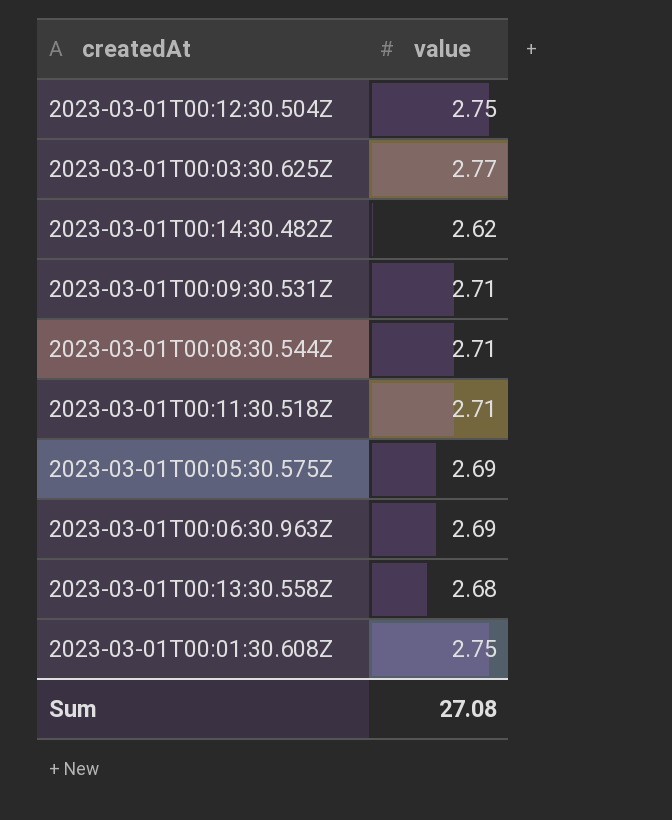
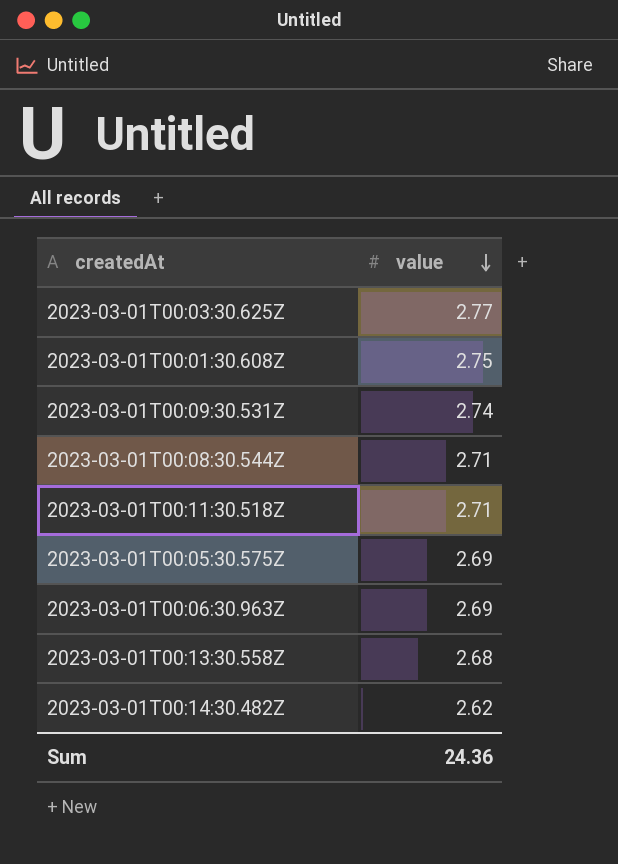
row order: none -> value descending
row 2023-03-01T00:12:30.504Z: 2.75 -> none
2023-03-01T00:09:30.531Z | value: 2.71 -> 2.74
Sum | value: 27.08 -> 24.36

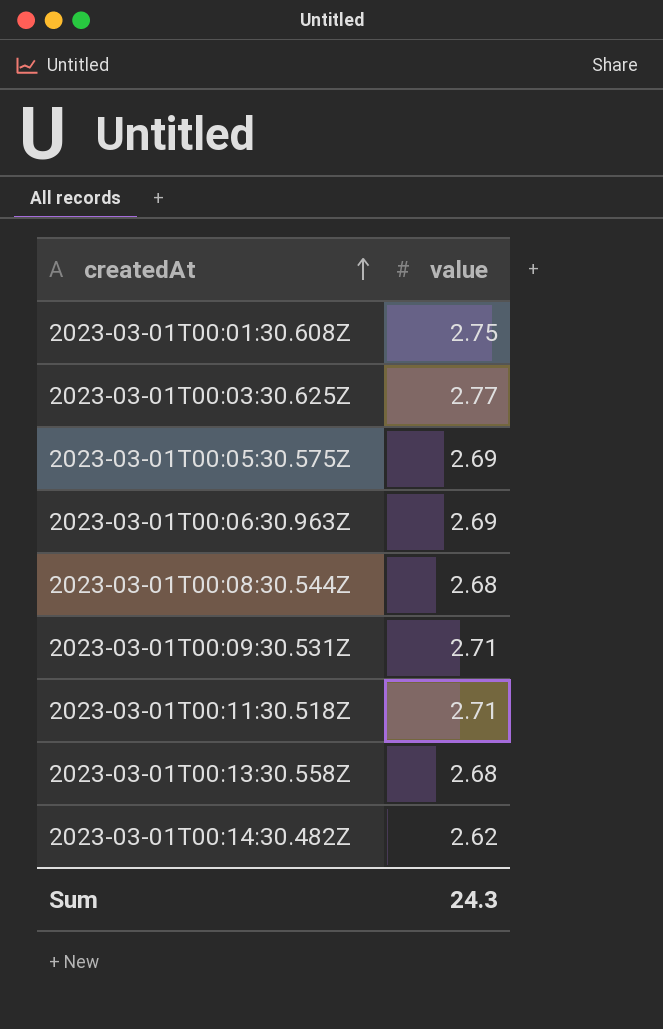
row order: value descending -> createdAt ascending
2023-03-01T00:08:30.544Z | value: 2.71 -> 2.68
2023-03-01T00:09:30.531Z | value: 2.74 -> 2.71
Sum | value: 24.36 -> 24.3

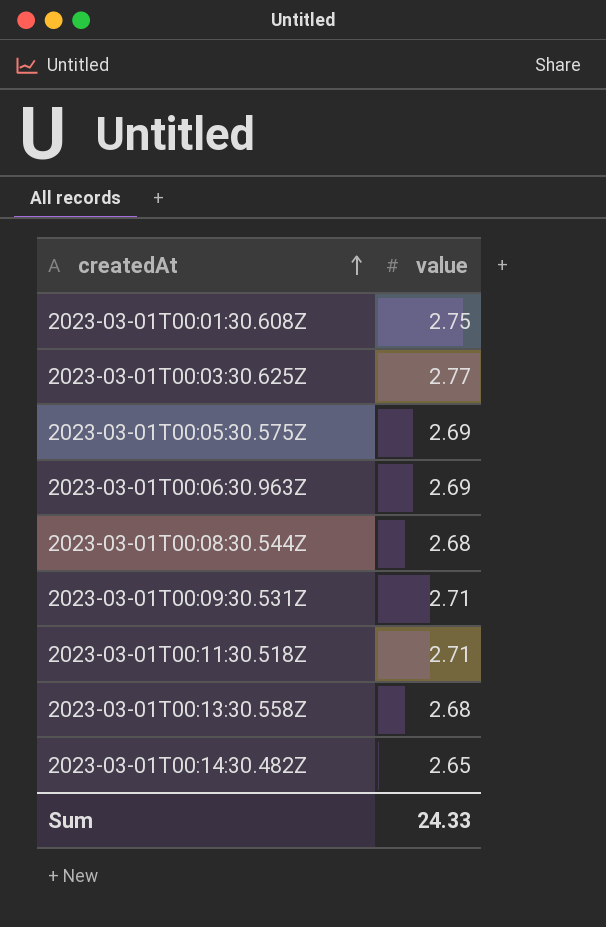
2023-03-01T00:14:30.482Z | value: 2.62 -> 2.65
Sum | value: 24.3 -> 24.33

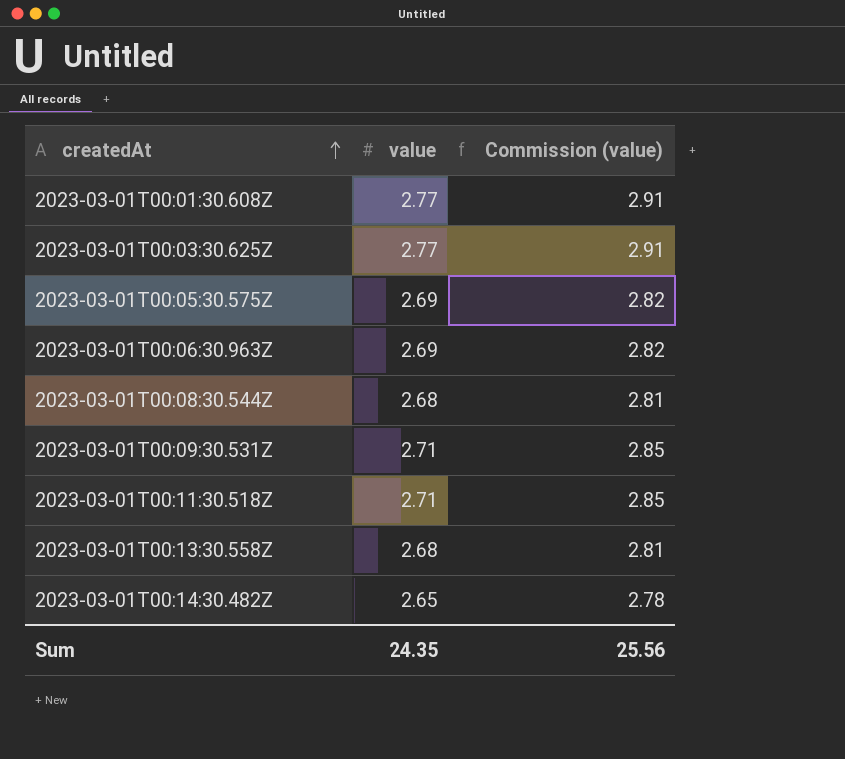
column Commission (value) | formula: none -> [value] * 1.05
2023-03-01T00:01:30.608Z | value: 2.75 -> 2.77
Sum | value: 24.33 -> 24.35

